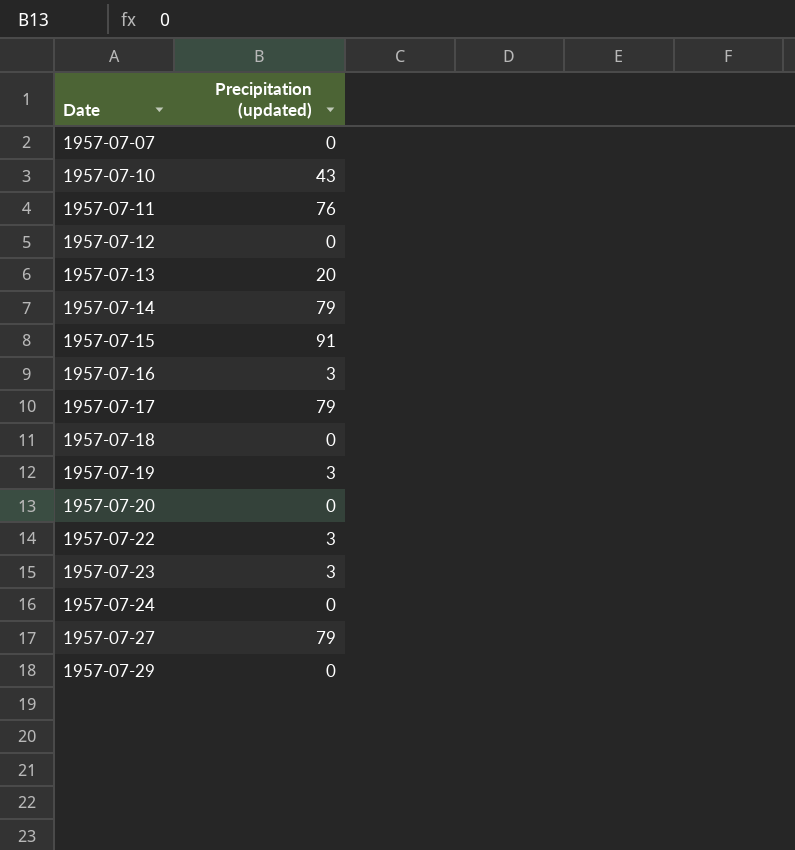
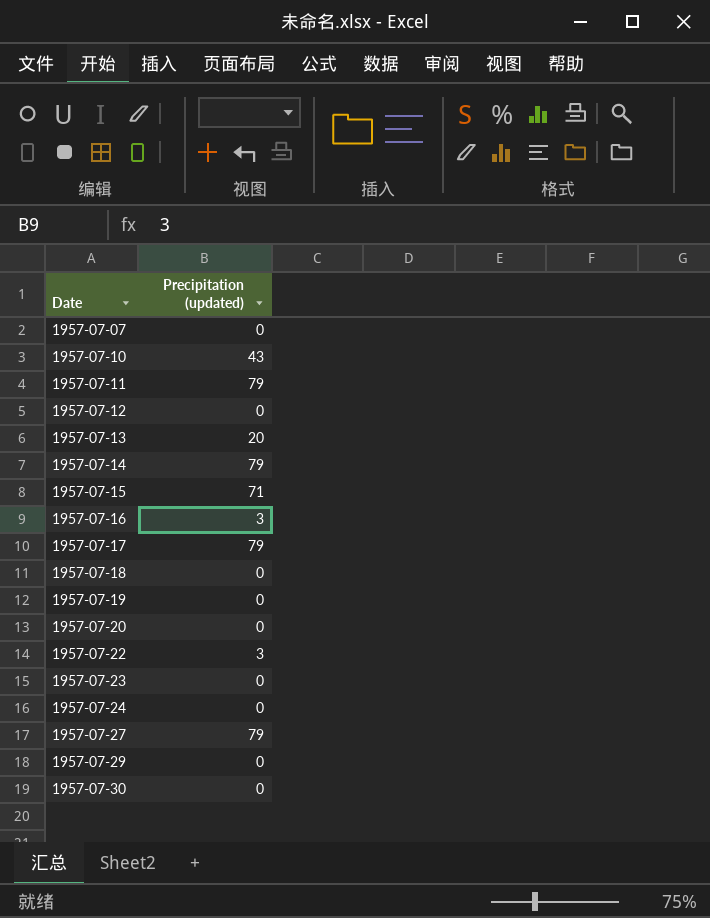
1957-07-11 | Precipitation (updated): 76 -> 79
1957-07-15 | Precipitation (updated): 91 -> 71
1957-07-19 | Precipitation (updated): 3 -> 0
1957-07-23 | Precipitation (updated): 3 -> 0
row 1957-07-30: none -> 0

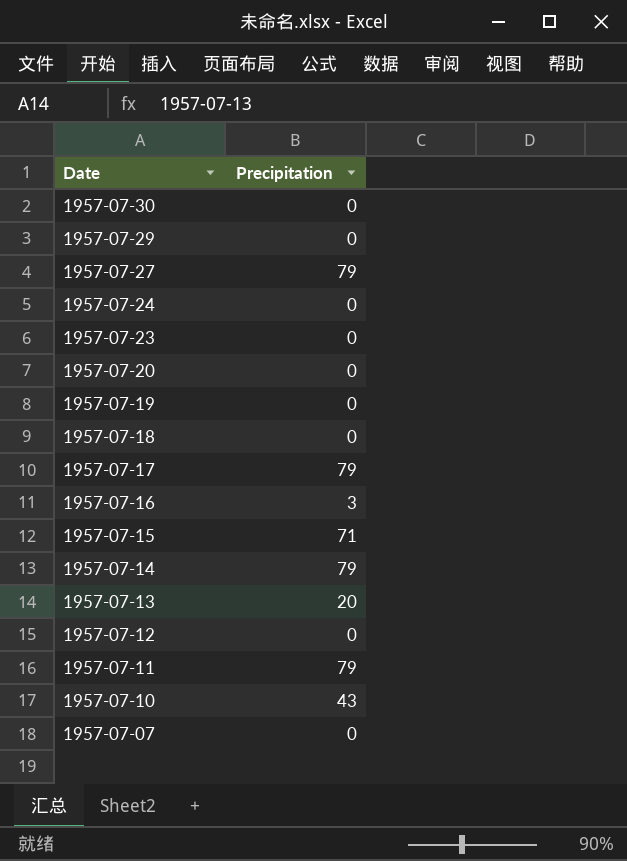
row order: Date ascending -> Date descending
column name: Precipitation (updated) -> Precipitation
row 1957-07-22: 3 -> none

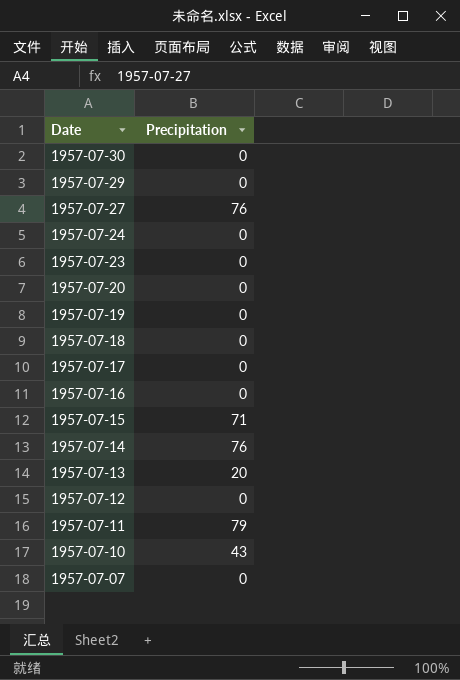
1957-07-27 | Precipitation: 79 -> 76
1957-07-17 | Precipitation: 79 -> 0
1957-07-16 | Precipitation: 3 -> 0
1957-07-14 | Precipitation: 79 -> 76

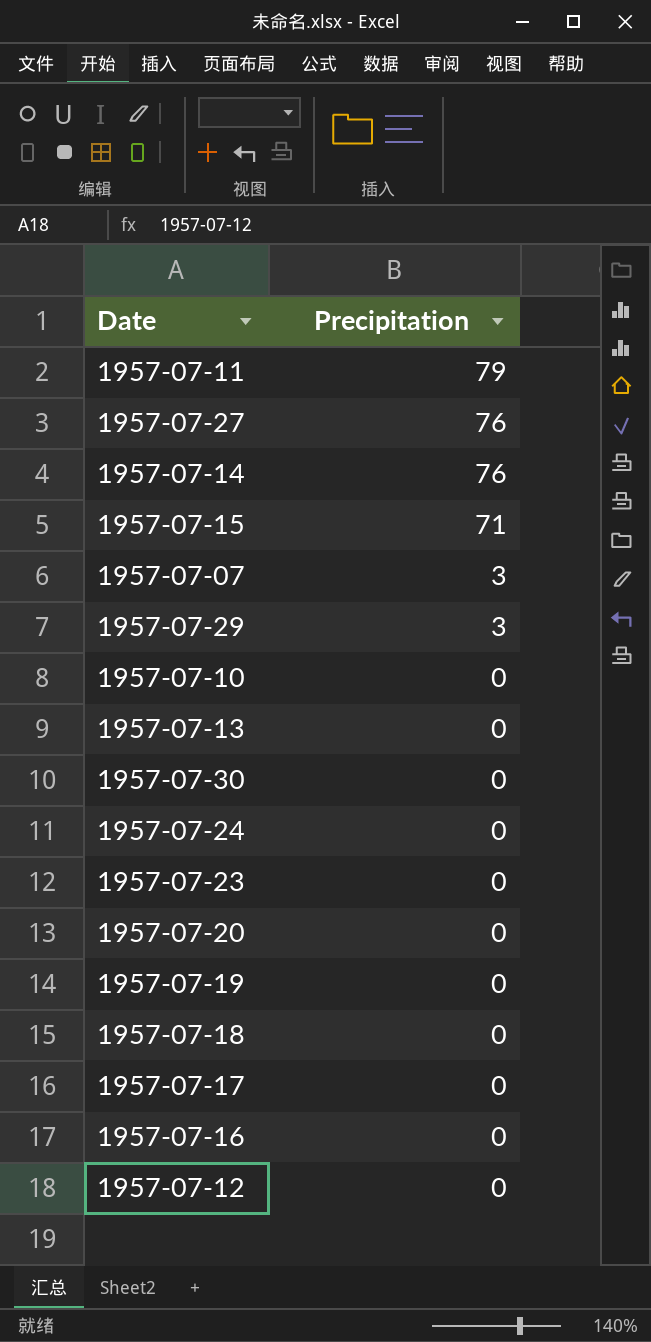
row order: Date descending -> Precipitation descending
1957-07-07 | Precipitation: 0 -> 3
1957-07-29 | Precipitation: 0 -> 3
1957-07-10 | Precipitation: 43 -> 0
1957-07-13 | Precipitation: 20 -> 0

